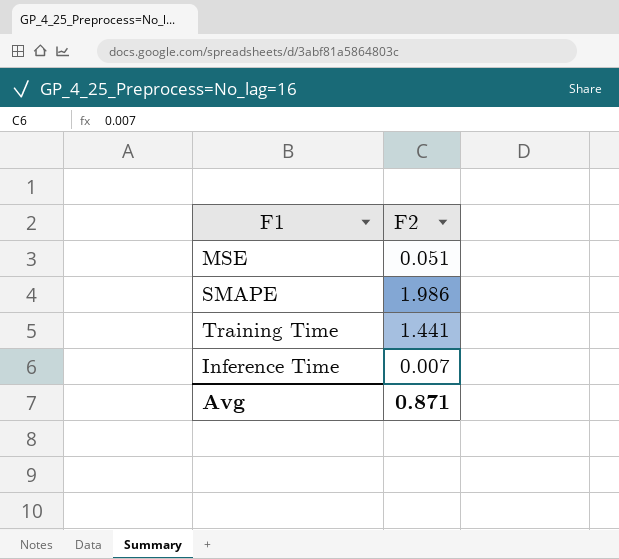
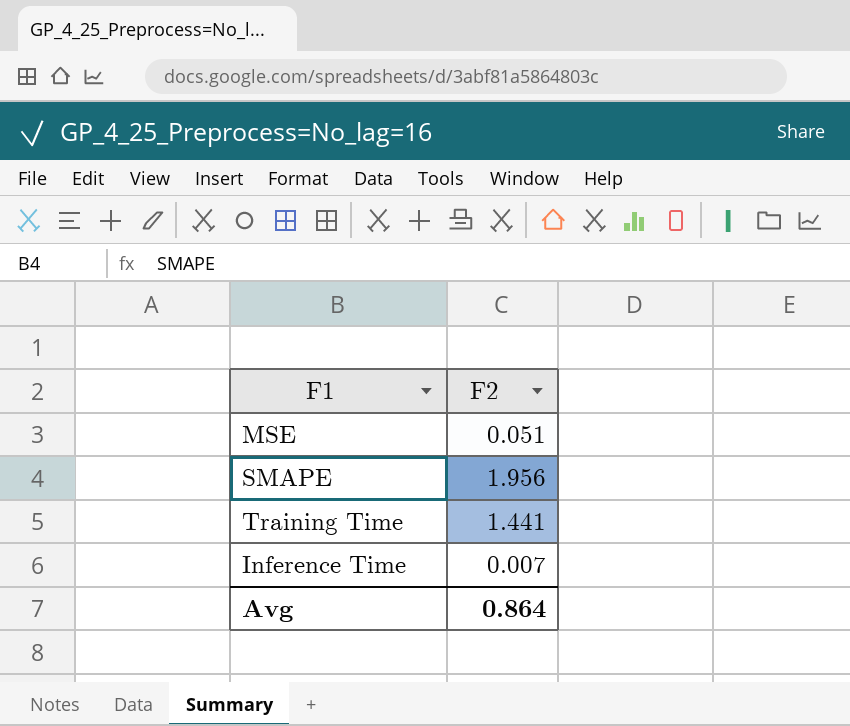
SMAPE | F2: 1.986 -> 1.956
Avg | F2: 0.871 -> 0.864

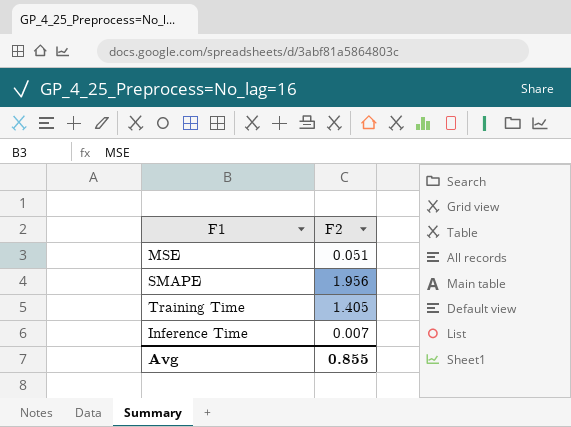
Training Time | F2: 1.441 -> 1.405
Avg | F2: 0.864 -> 0.855

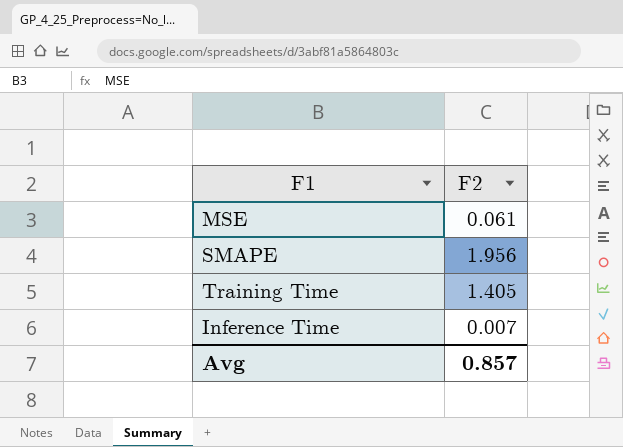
MSE | F2: 0.051 -> 0.061
Avg | F2: 0.855 -> 0.857

